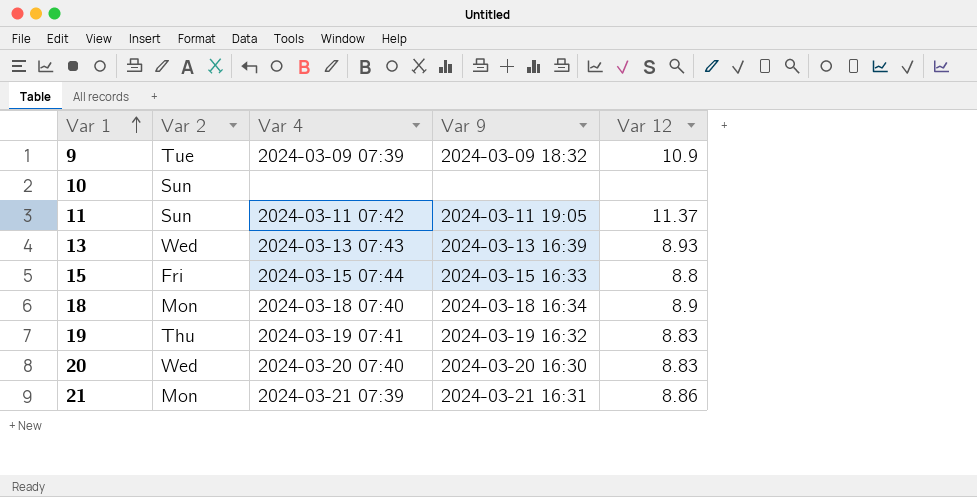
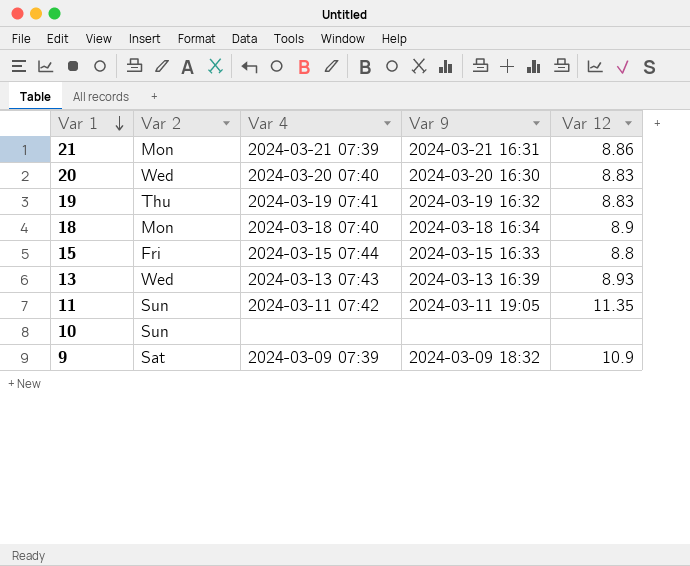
row order: Var 1 ascending -> Var 1 descending
11 | Var 12: 11.37 -> 11.35
9 | Var 2: Tue -> Sat

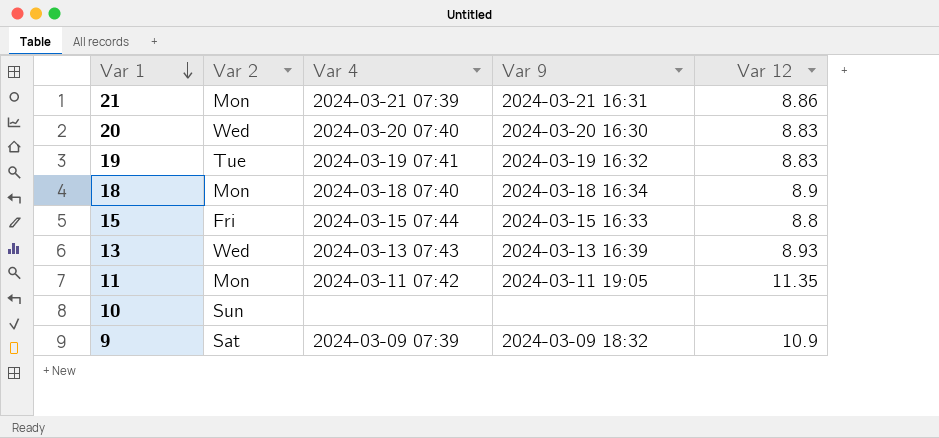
19 | Var 2: Thu -> Tue
11 | Var 2: Sun -> Mon

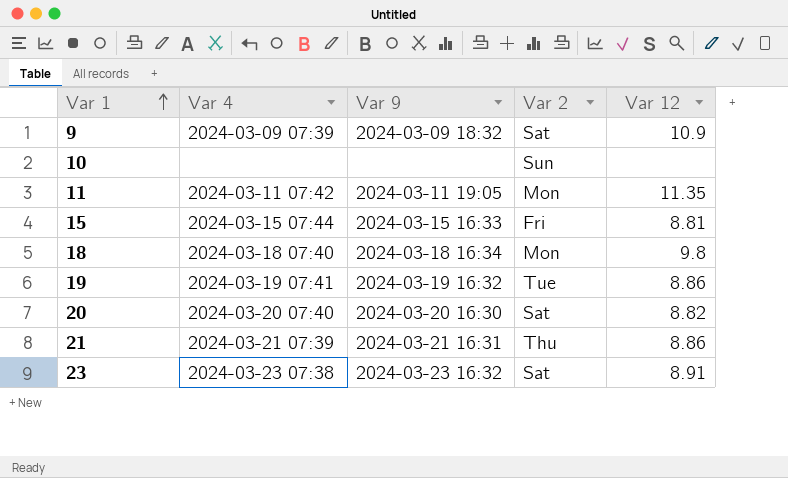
row order: Var 1 descending -> Var 1 ascending
column Var 2 | position: 2 -> 4
row 13: Wed | 2024-03-13 07:43 | 2024-03-13 16:39 | 8.93 -> none
15 | Var 12: 8.8 -> 8.81
18 | Var 12: 8.9 -> 9.8
19 | Var 12: 8.83 -> 8.86
20 | Var 2: Wed -> Sat
20 | Var 12: 8.83 -> 8.82
21 | Var 2: Mon -> Thu
row 23: none -> 2024-03-23 07:38 | 2024-03-23 16:32 | Sat | 8.91

